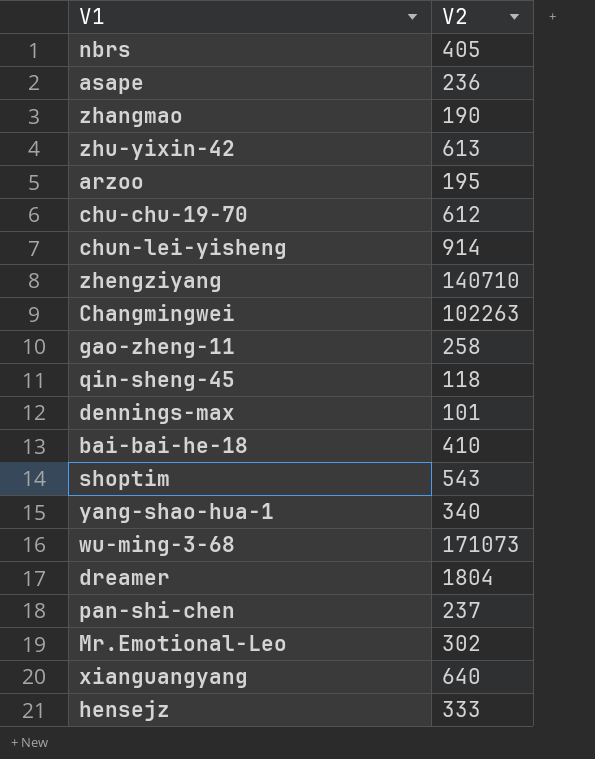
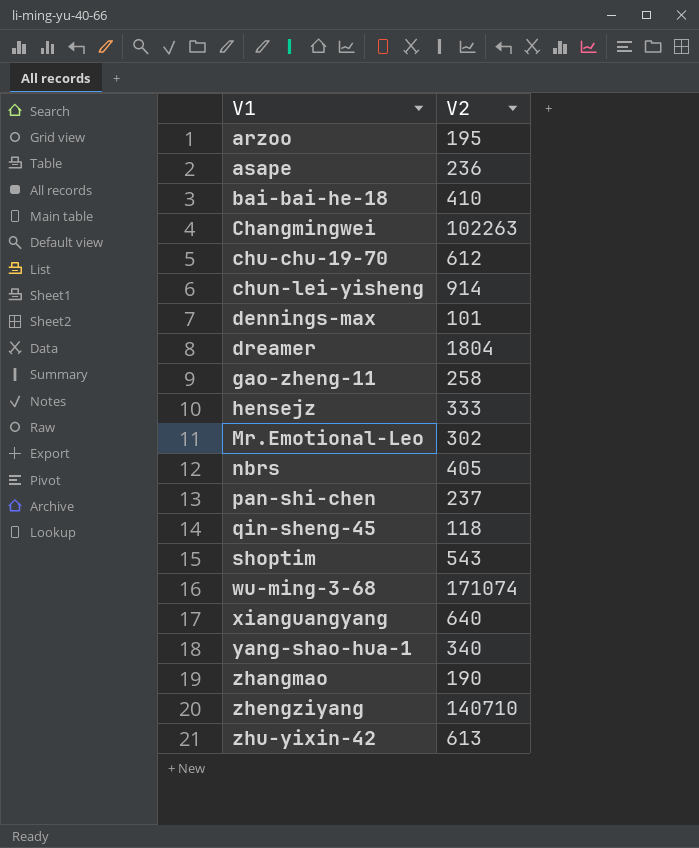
row order: none -> V1 ascending
wu-ming-3-68 | V2: 171073 -> 171074

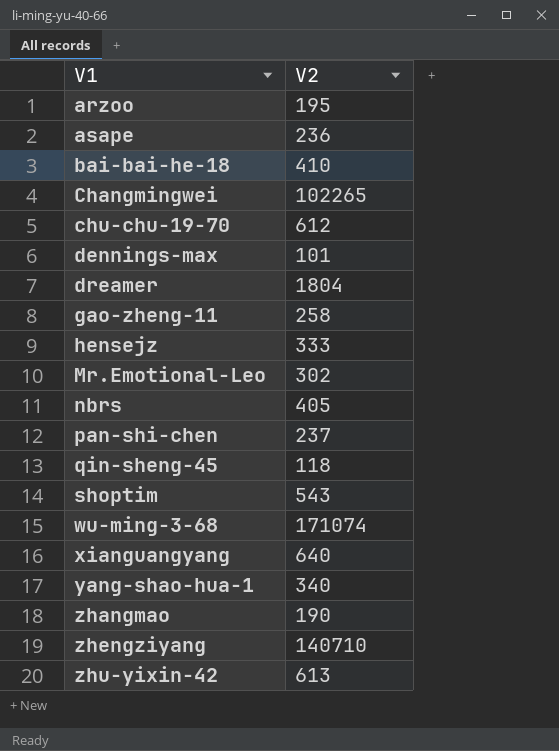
row chun-lei-yisheng: 914 -> none
Changmingwei | V2: 102263 -> 102265

